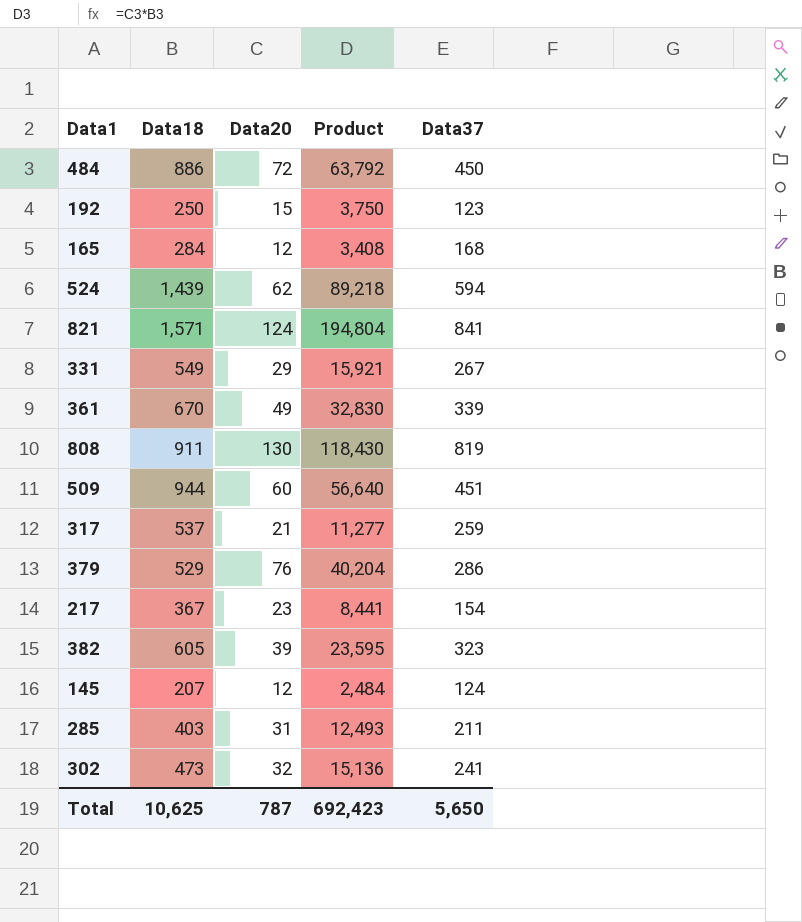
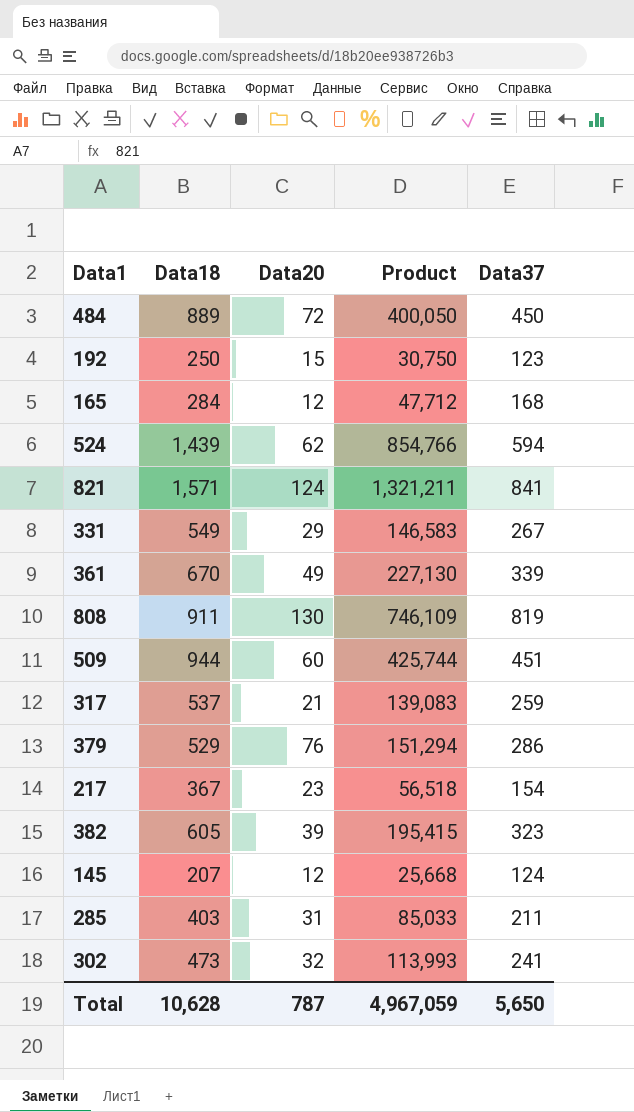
column Product | formula: [Data18] * [Data20] -> [Data18] * [Data37]
484 | Data18: 886 -> 889
Total | Data18: 10,625 -> 10,628
Total | Product: 692,423 -> 4,967,059

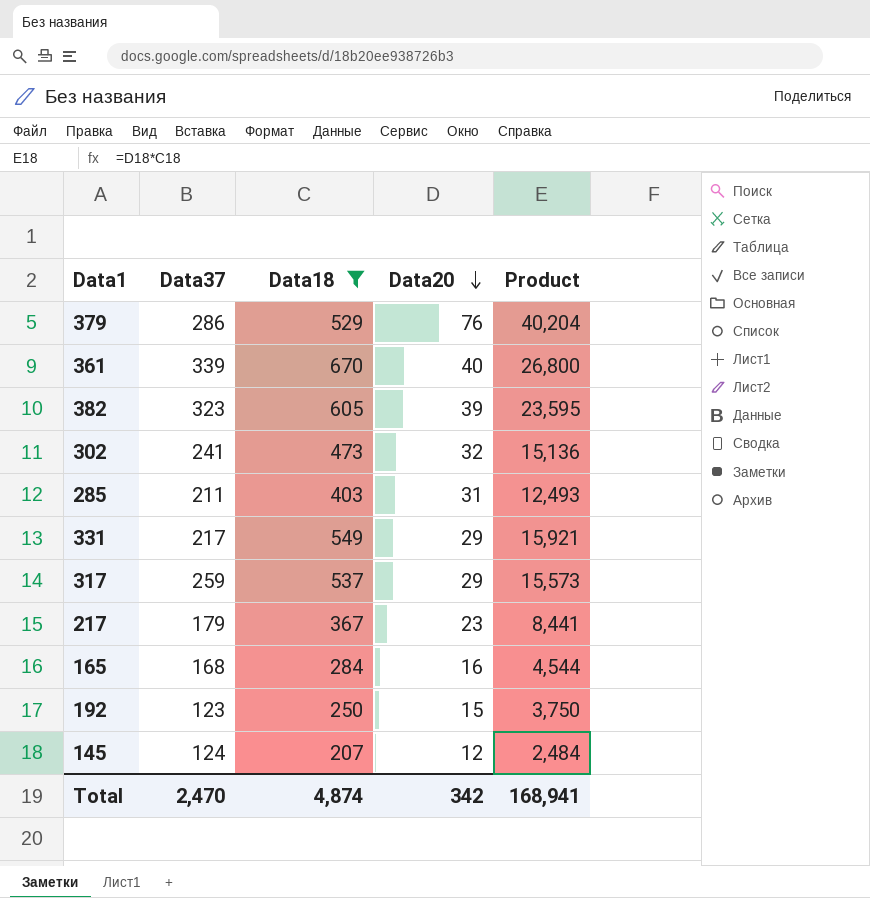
filter: none -> Data18 <= 670
row order: none -> Data20 descending
column Data37 | position: 5 -> 2
column Product | formula: [Data18] * [Data37] -> [Data18] * [Data20]
361 | Data20: 49 -> 40
331 | Data37: 267 -> 217
317 | Data20: 21 -> 29
217 | Data37: 154 -> 179
165 | Data20: 12 -> 16
Total | Data37: 5,650 -> 2,470
Total | Data18: 10,628 -> 4,874
Total | Data20: 787 -> 342
Total | Product: 4,967,059 -> 168,941

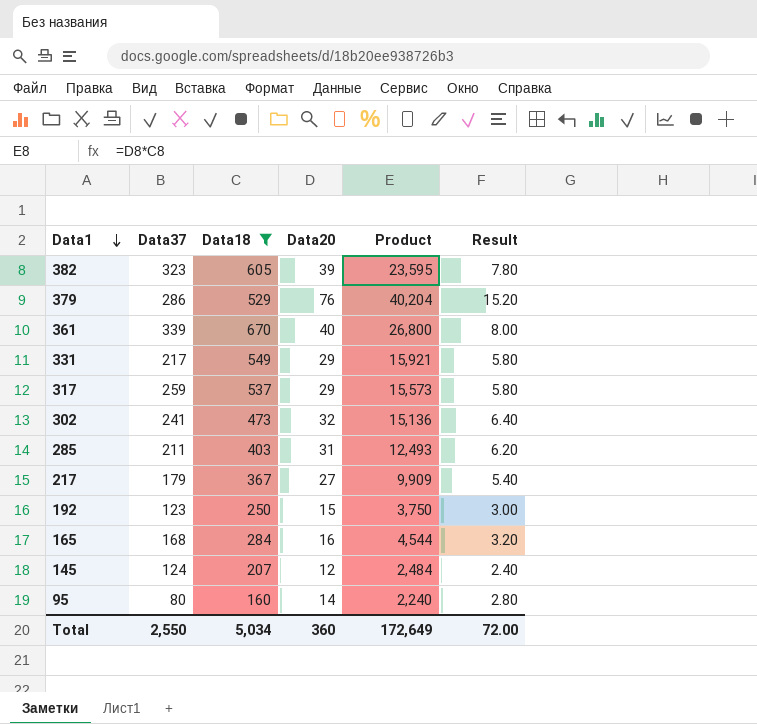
row order: Data20 descending -> Data1 descending
column Result | formula: none -> [Data20] * 0.2
217 | Data20: 23 -> 27
217 | Product: 8,441 -> 9,909
row 95: none -> 80 | 160 | 14 | 2,240 | 2.80
Total | Data37: 2,470 -> 2,550
Total | Data18: 4,874 -> 5,034
Total | Data20: 342 -> 360
Total | Product: 168,941 -> 172,649

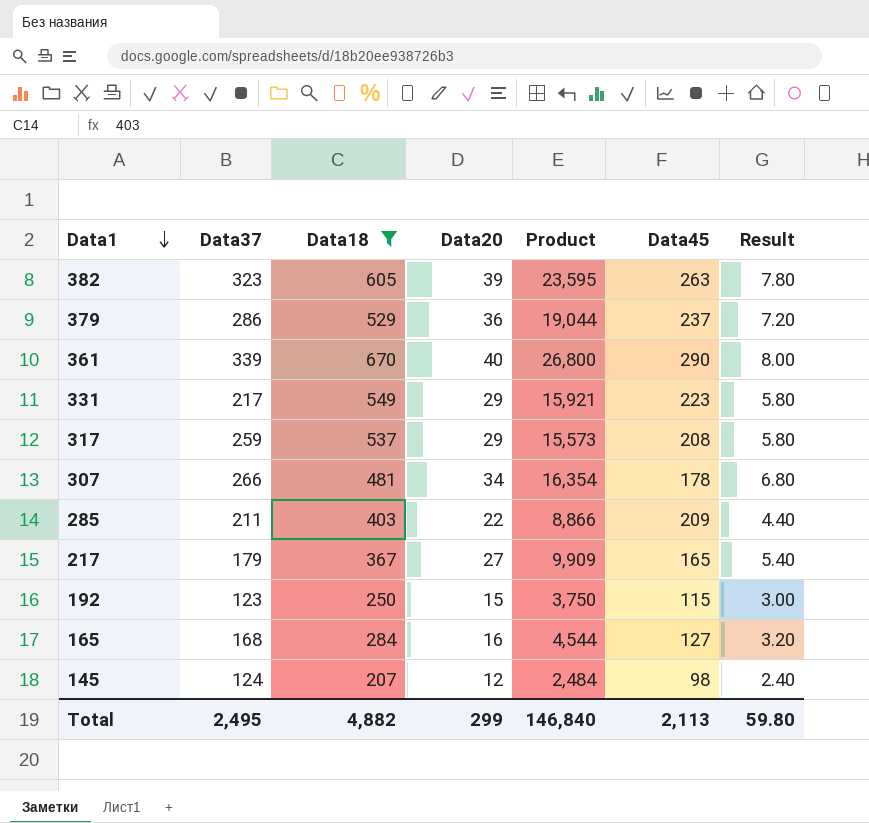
column Data45 | position: none -> 6
row 302: 241 | 473 | 32 | 15,136 | 6.40 -> none
row 95: 80 | 160 | 14 | 2,240 | 2.80 -> none
379 | Data20: 76 -> 36
379 | Product: 40,204 -> 19,044
379 | Result: 15.20 -> 7.20
row 307: none -> 266 | 481 | 34 | 16,354 | 178 | 6.80
285 | Data20: 31 -> 22
285 | Product: 12,493 -> 8,866
285 | Result: 6.20 -> 4.40
Total | Data37: 2,550 -> 2,495
Total | Data18: 5,034 -> 4,882
Total | Data20: 360 -> 299
Total | Product: 172,649 -> 146,840
Total | Result: 72.00 -> 59.80

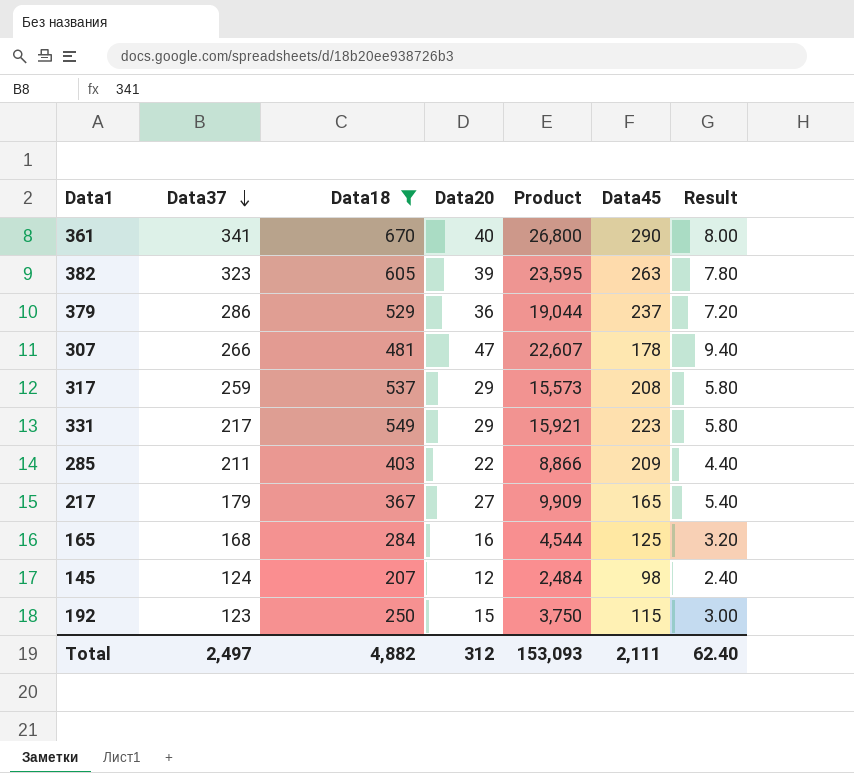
row order: Data1 descending -> Data37 descending
361 | Data37: 339 -> 341
307 | Data20: 34 -> 47
307 | Product: 16,354 -> 22,607
307 | Result: 6.80 -> 9.40
165 | Data45: 127 -> 125
Total | Data37: 2,495 -> 2,497
Total | Data20: 299 -> 312
Total | Product: 146,840 -> 153,093
Total | Data45: 2,113 -> 2,111
Total | Result: 59.80 -> 62.40

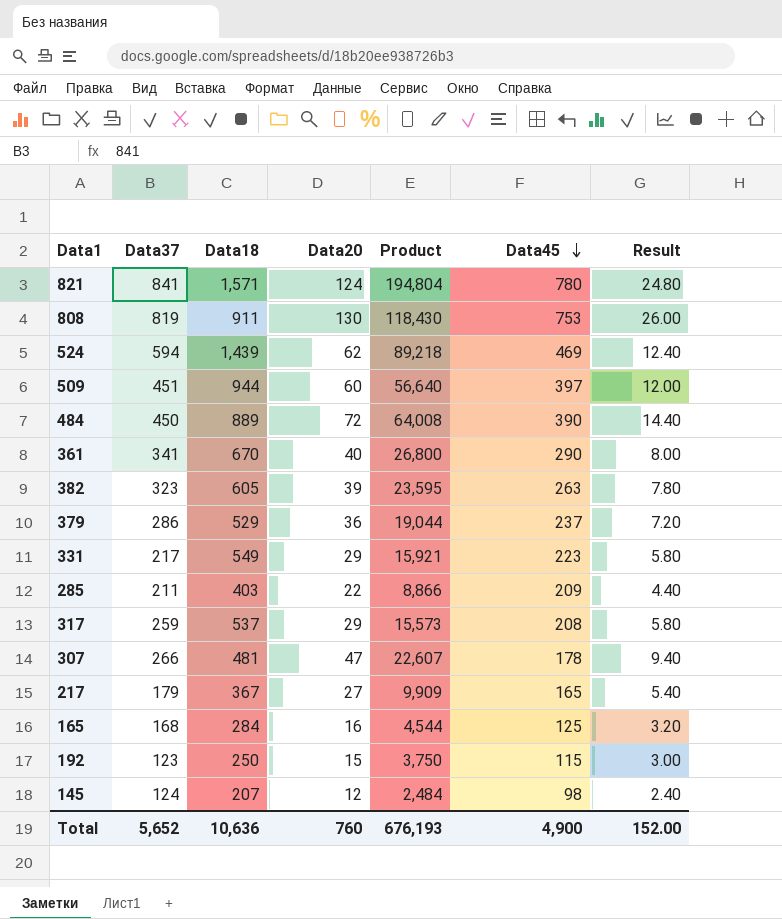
filter: Data18 <= 670 -> none
row order: Data37 descending -> Data45 descending
Total | Data37: 2,497 -> 5,652
Total | Data18: 4,882 -> 10,636
Total | Data20: 312 -> 760
Total | Product: 153,093 -> 676,193
Total | Data45: 2,111 -> 4,900
Total | Result: 62.40 -> 152.00

